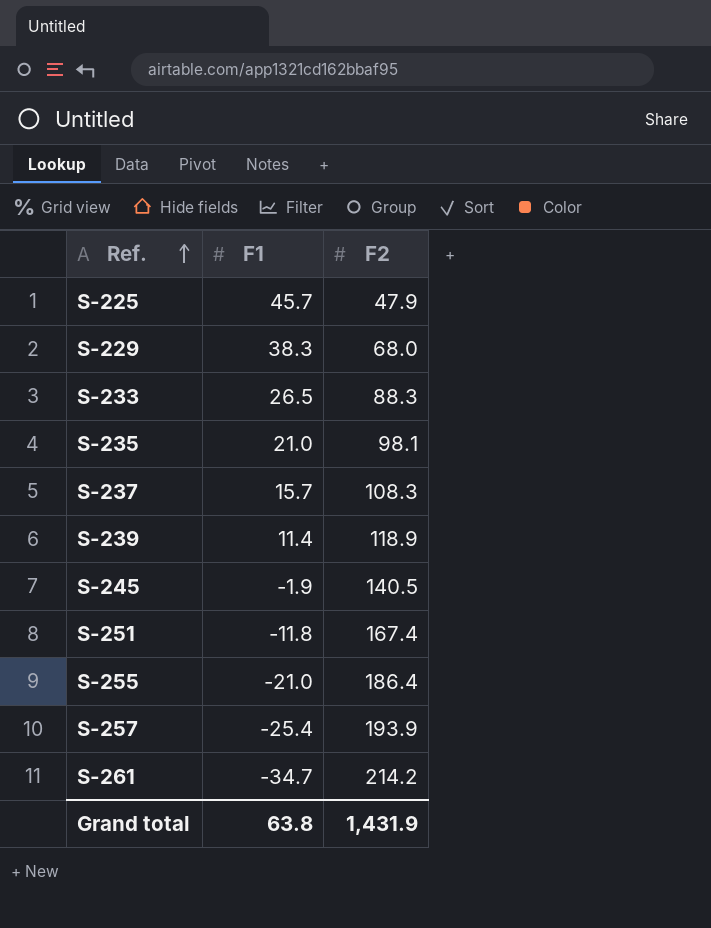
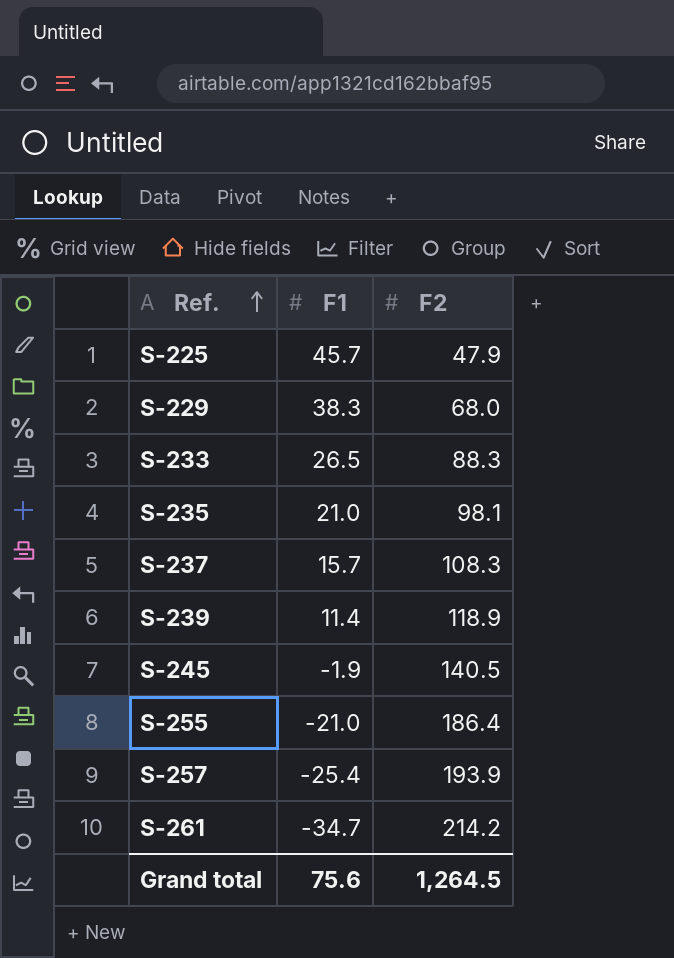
row S-251: -11.8 | 167.4 -> none
Grand total | F1: 63.8 -> 75.6
Grand total | F2: 1,431.9 -> 1,264.5

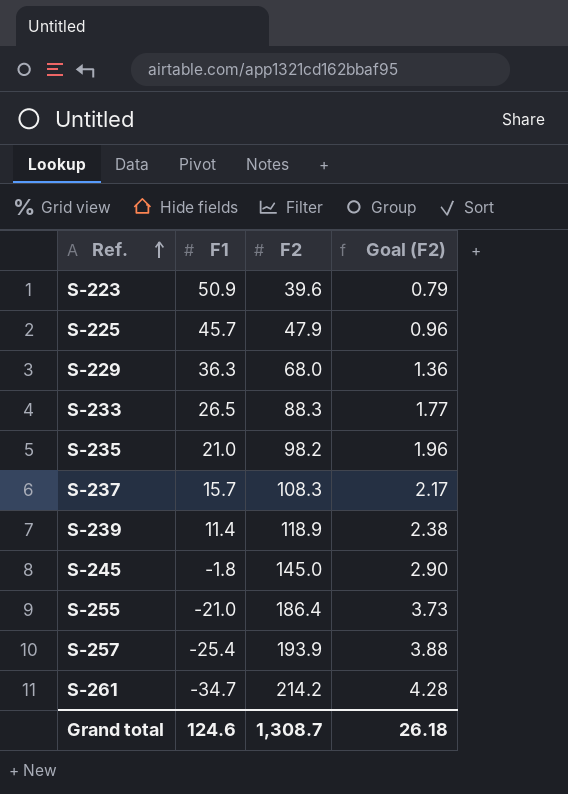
column Goal (F2) | formula: none -> [F2] * 0.02
row S-223: none -> 50.9 | 39.6 | 0.79
S-229 | F1: 38.3 -> 36.3
S-235 | F2: 98.1 -> 98.2
S-245 | F1: -1.9 -> -1.8
S-245 | F2: 140.5 -> 145.0
Grand total | F1: 75.6 -> 124.6
Grand total | F2: 1,264.5 -> 1,308.7

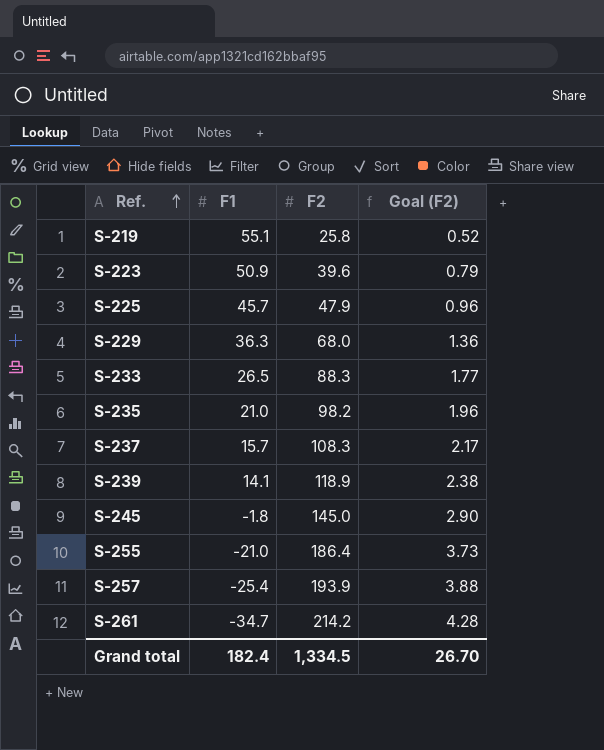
row S-219: none -> 55.1 | 25.8 | 0.52
S-239 | F1: 11.4 -> 14.1
Grand total | F1: 124.6 -> 182.4
Grand total | F2: 1,308.7 -> 1,334.5
Grand total | Goal (F2): 26.18 -> 26.70

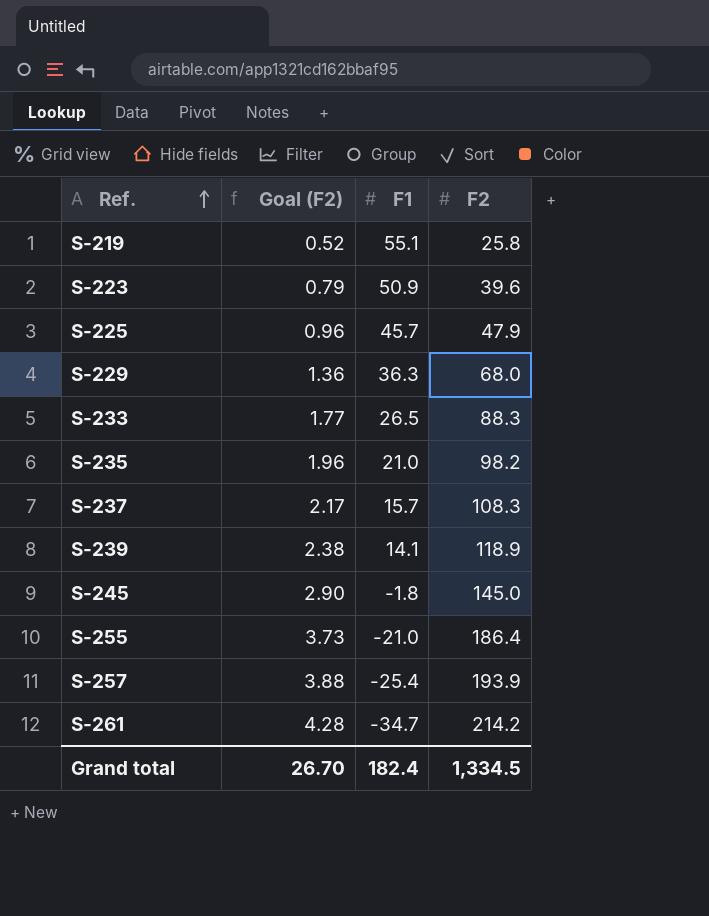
column Goal (F2) | position: 4 -> 2

